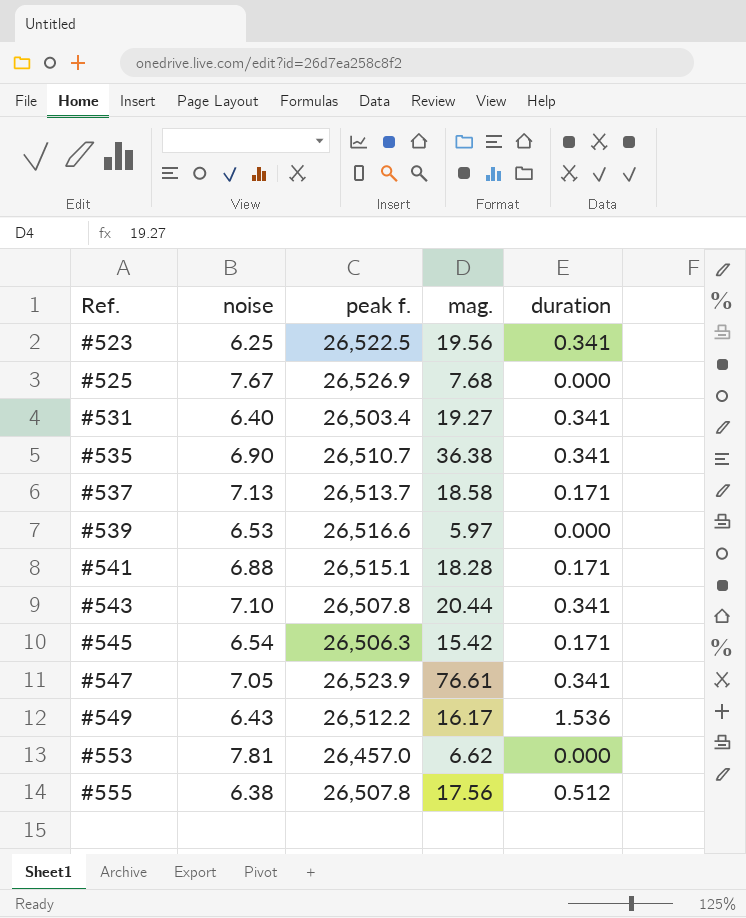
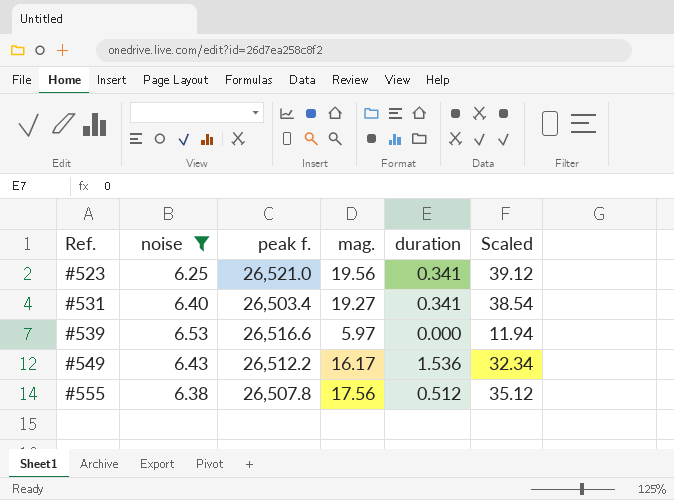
filter: none -> noise <= 6.53
column Scaled | formula: none -> [mag.] * 2
#523 | peak f.: 26,522.5 -> 26,521.0

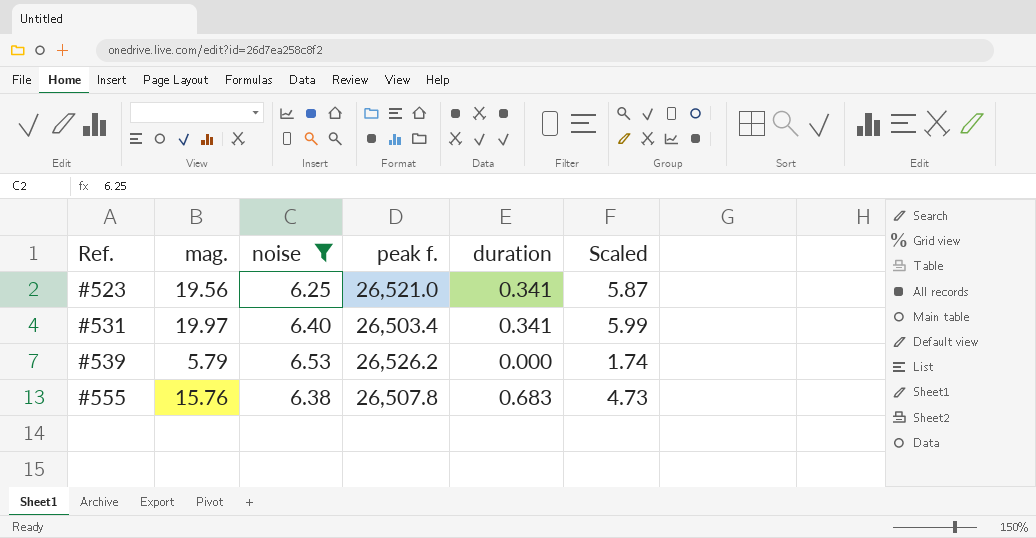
column mag. | position: 4 -> 2
column Scaled | formula: [mag.] * 2 -> [mag.] * 0.3
row #549: 6.43 | 26,512.2 | 16.17 | 1.536 | 32.34 -> none
#531 | mag.: 19.27 -> 19.97
#539 | mag.: 5.97 -> 5.79
#539 | peak f.: 26,516.6 -> 26,526.2
#555 | mag.: 17.56 -> 15.76
#555 | duration: 0.512 -> 0.683

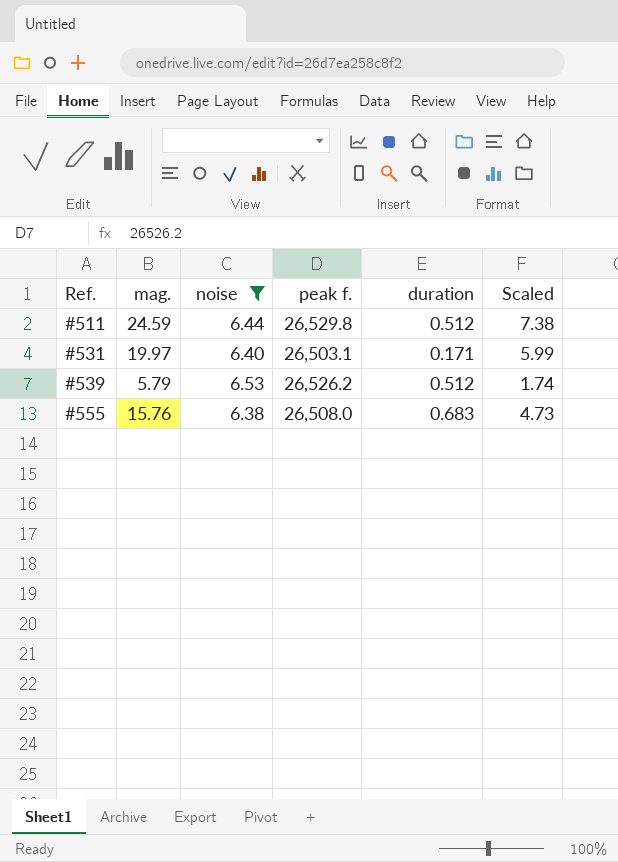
row #523: 19.56 | 6.25 | 26,521.0 | 0.341 | 5.87 -> none
row #511: none -> 24.59 | 6.44 | 26,529.8 | 0.512 | 7.38
#531 | peak f.: 26,503.4 -> 26,503.1
#531 | duration: 0.341 -> 0.171
#539 | duration: 0.000 -> 0.512
#555 | peak f.: 26,507.8 -> 26,508.0

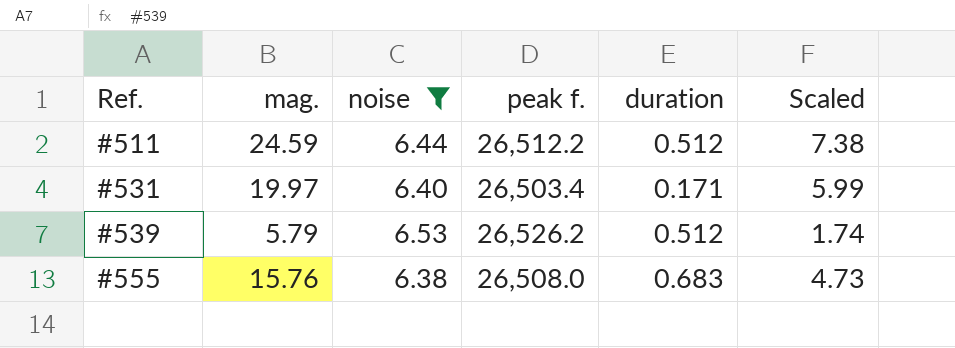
#511 | peak f.: 26,529.8 -> 26,512.2
#531 | peak f.: 26,503.1 -> 26,503.4

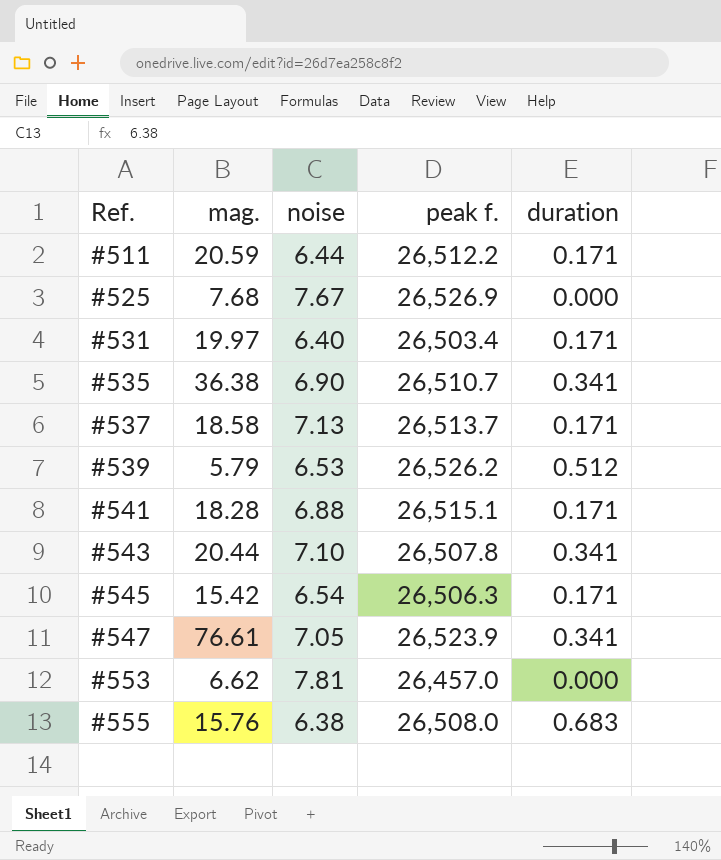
filter: noise <= 6.53 -> none
column Scaled | formula: [mag.] * 0.3 -> none
#511 | mag.: 24.59 -> 20.59
#511 | duration: 0.512 -> 0.171

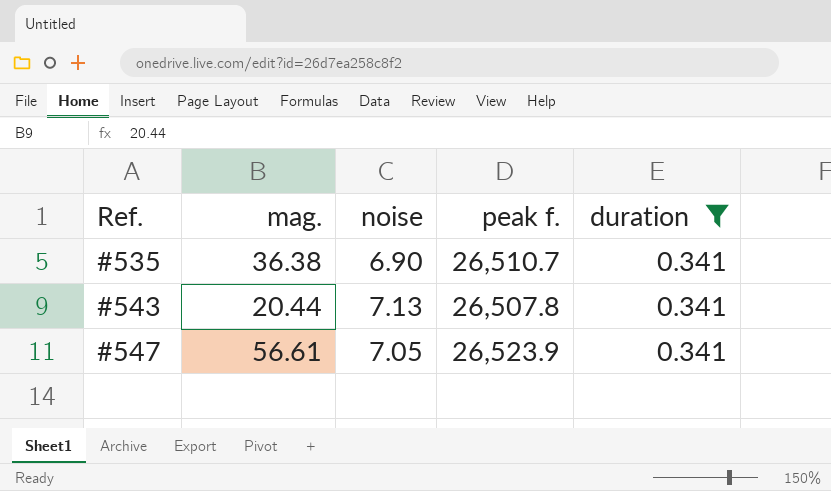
filter: none -> duration = 0.341
#543 | noise: 7.10 -> 7.13
#547 | mag.: 76.61 -> 56.61

